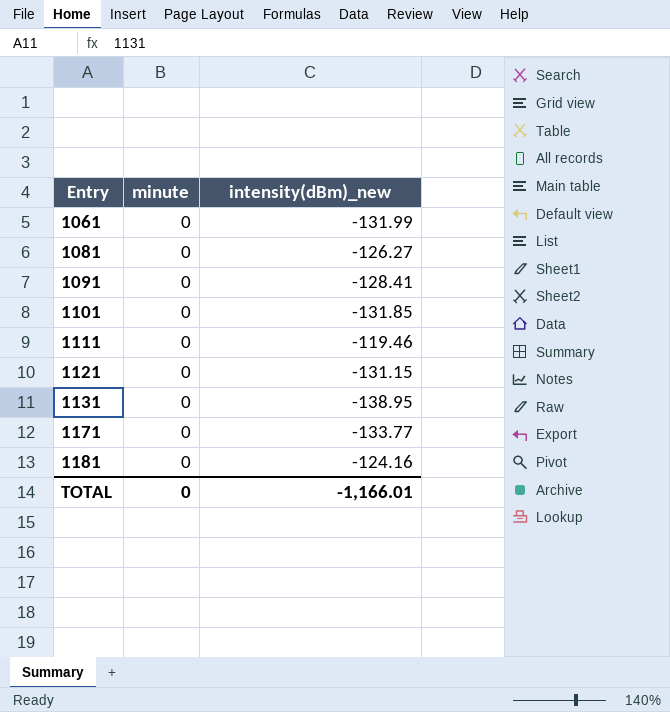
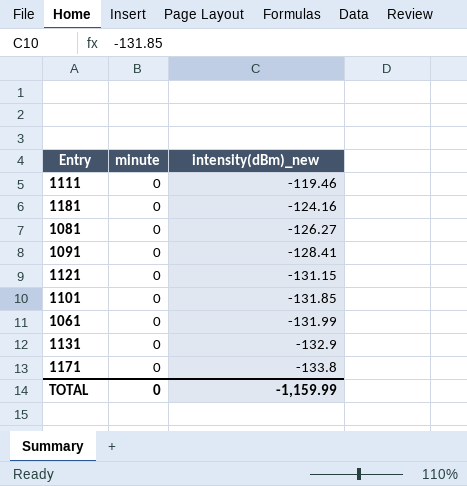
row order: Entry ascending -> intensity(dBm)_new descending
1131 | intensity(dBm)_new: -138.95 -> -132.9
1171 | intensity(dBm)_new: -133.77 -> -133.8
TOTAL | intensity(dBm)_new: -1,166.01 -> -1,159.99

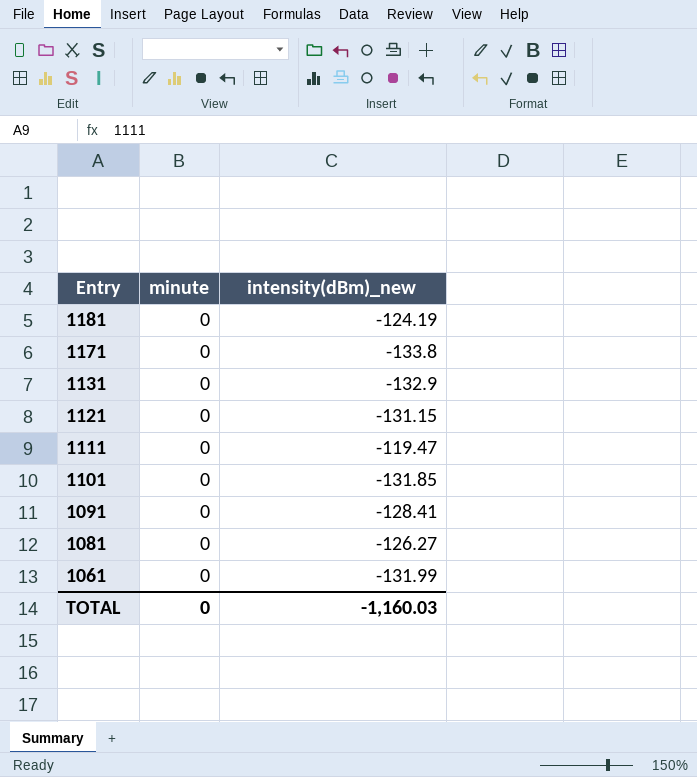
row order: intensity(dBm)_new descending -> Entry descending
1181 | intensity(dBm)_new: -124.16 -> -124.19
1111 | intensity(dBm)_new: -119.46 -> -119.47
TOTAL | intensity(dBm)_new: -1,159.99 -> -1,160.03

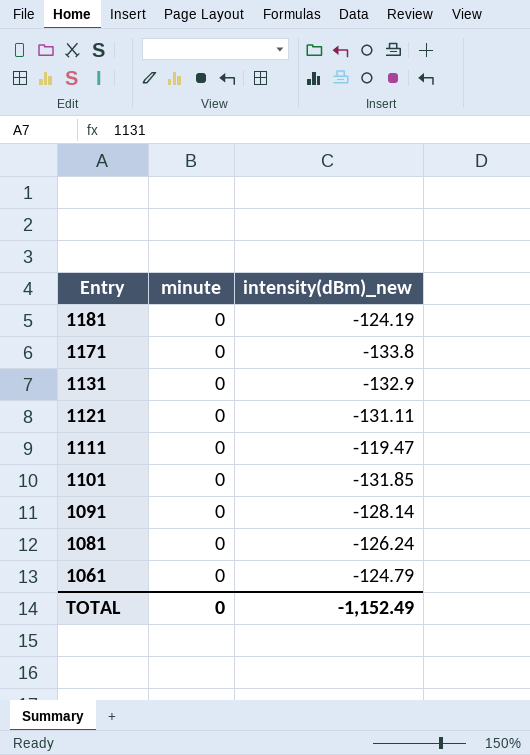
1121 | intensity(dBm)_new: -131.15 -> -131.11
1091 | intensity(dBm)_new: -128.41 -> -128.14
1081 | intensity(dBm)_new: -126.27 -> -126.24
1061 | intensity(dBm)_new: -131.99 -> -124.79
TOTAL | intensity(dBm)_new: -1,160.03 -> -1,152.49

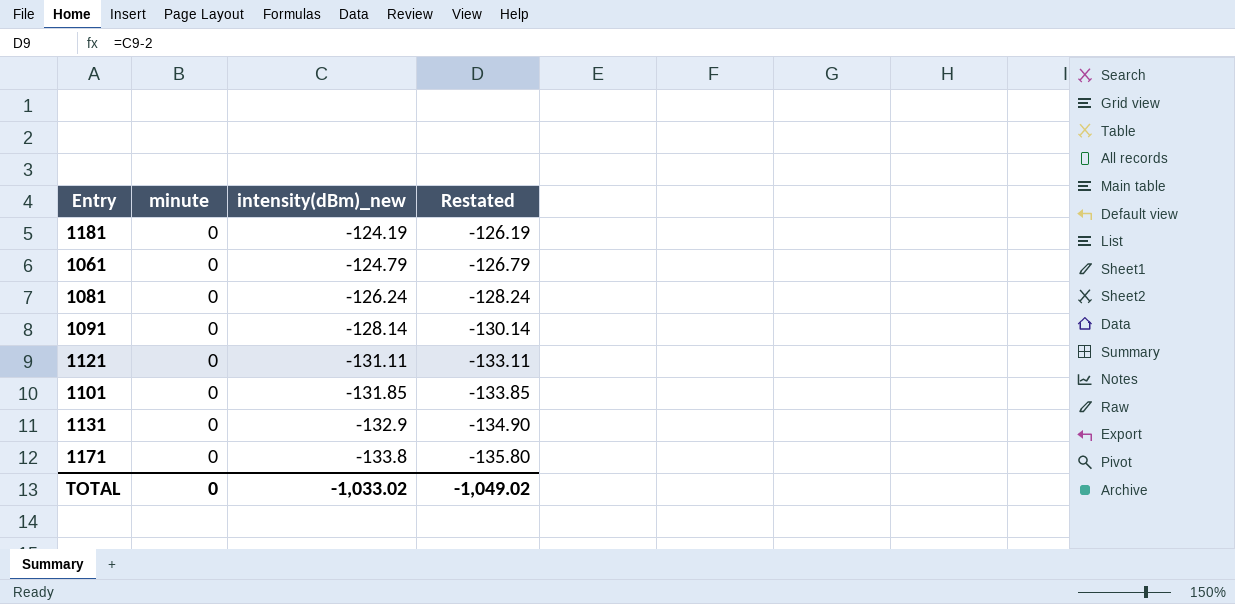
row order: Entry descending -> intensity(dBm)_new descending
column Restated | formula: none -> [intensity(dBm)_new] - 2
row 1111: 0 | -119.47 -> none
TOTAL | intensity(dBm)_new: -1,152.49 -> -1,033.02

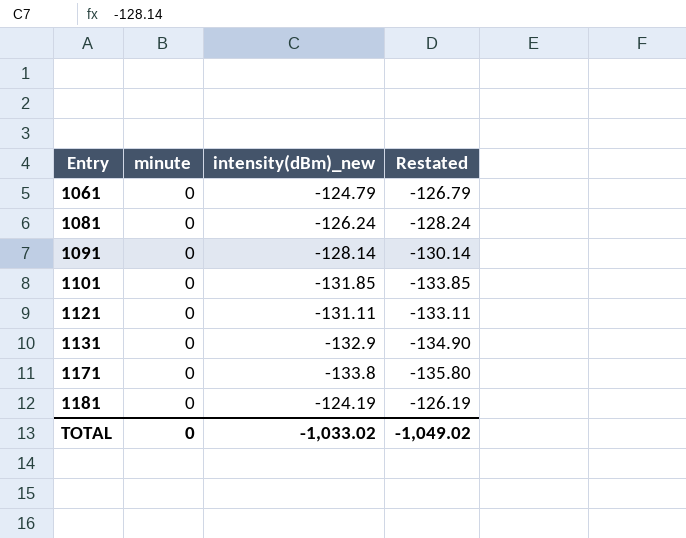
row order: intensity(dBm)_new descending -> Entry ascending

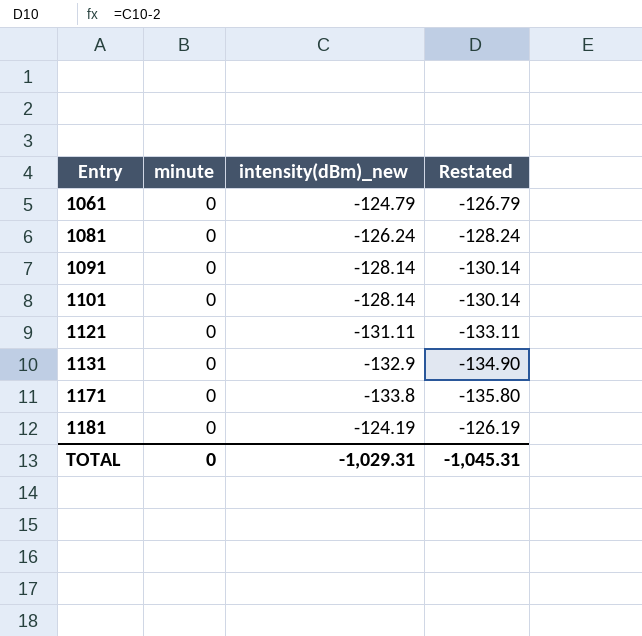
1101 | intensity(dBm)_new: -131.85 -> -128.14
1101 | Restated: -133.85 -> -130.14
TOTAL | intensity(dBm)_new: -1,033.02 -> -1,029.31
TOTAL | Restated: -1,049.02 -> -1,045.31

